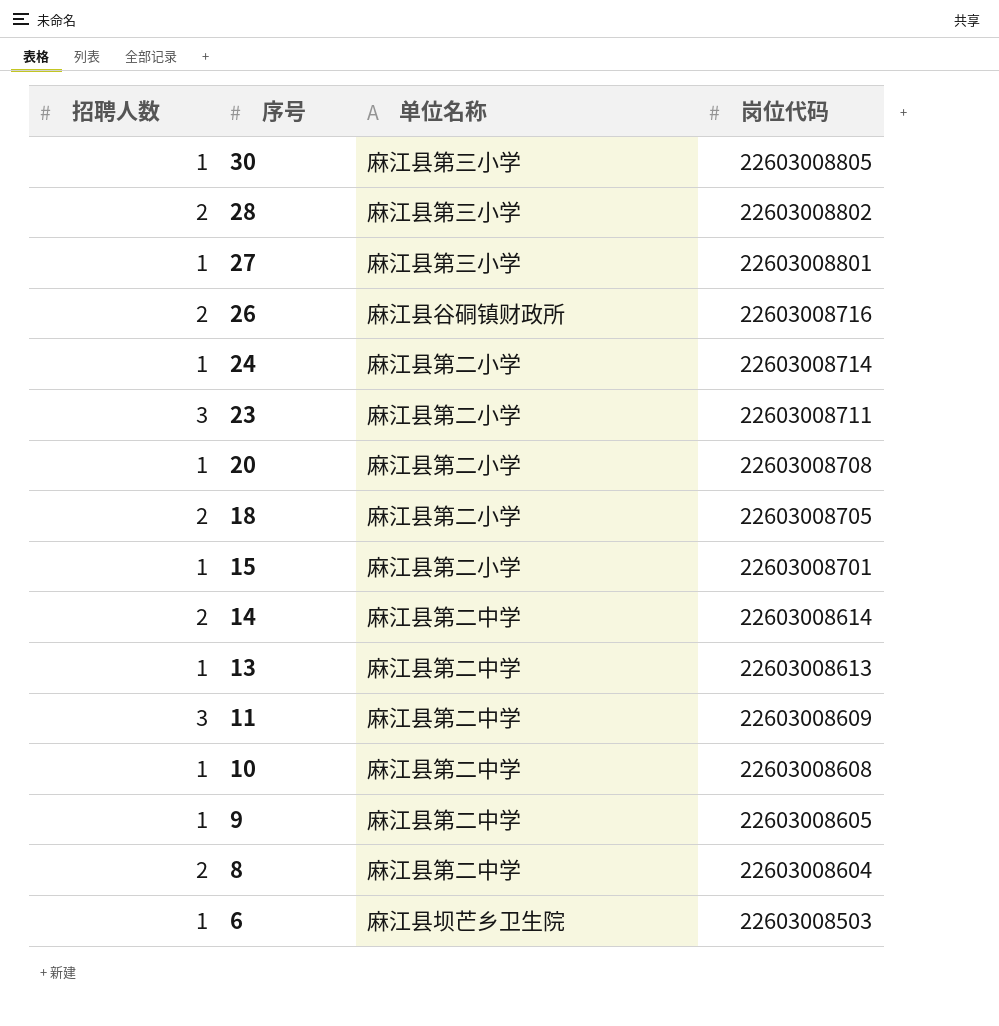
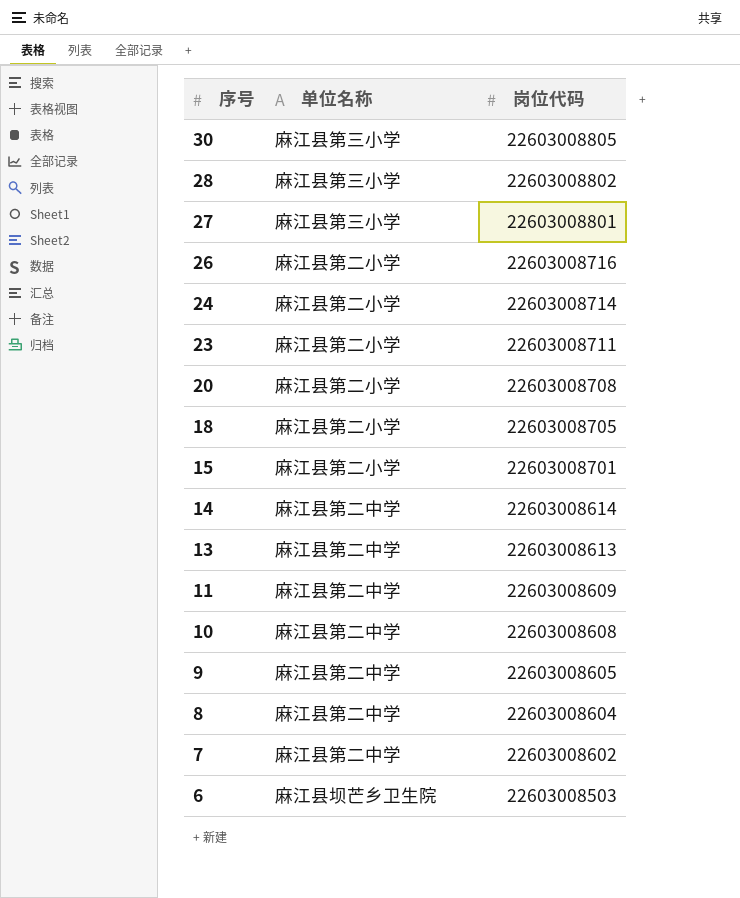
column 招聘人数 | position: 1 -> none
26 | 单位名称: 麻江县谷硐镇财政所 -> 麻江县第二小学
row 7: none -> 麻江县第二中学 | 22603008602

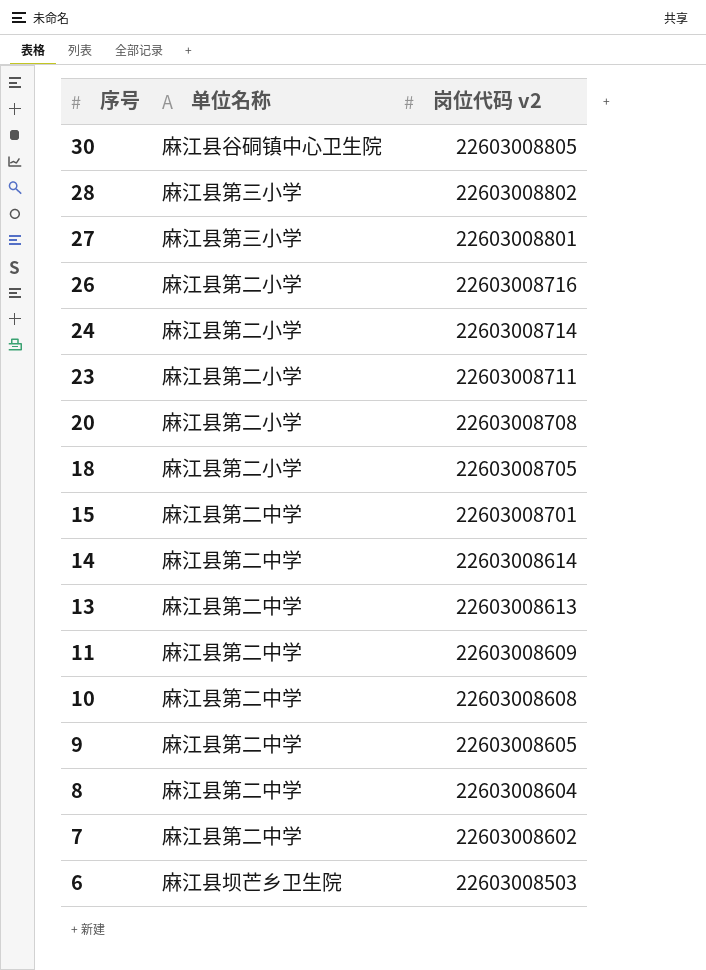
column name: 岗位代码 -> 岗位代码 v2
30 | 单位名称: 麻江县第三小学 -> 麻江县谷硐镇中心卫生院
15 | 单位名称: 麻江县第二小学 -> 麻江县第二中学

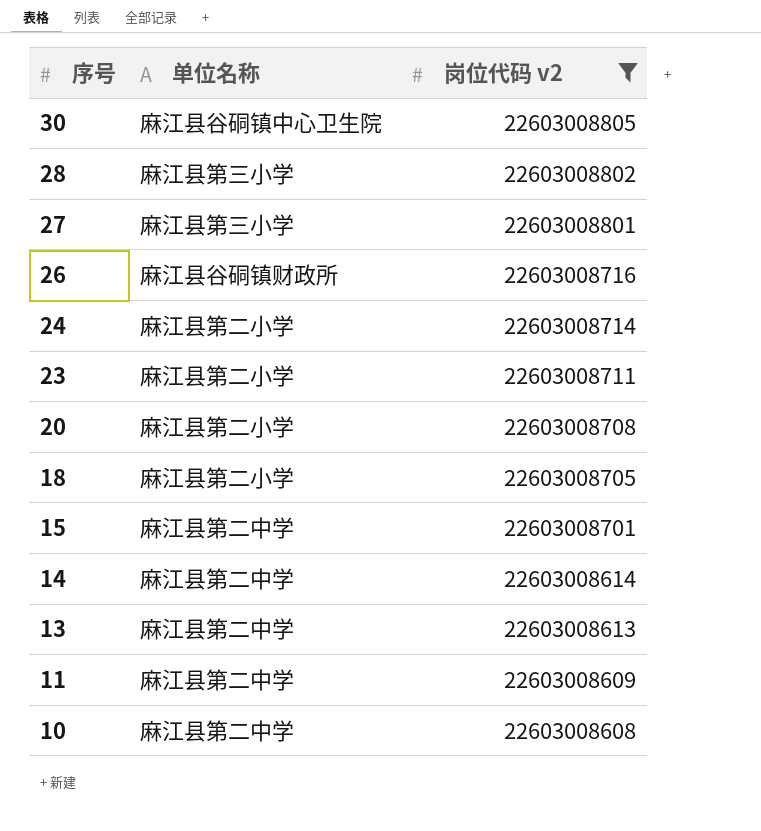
filter: none -> 岗位代码 v2 >= 22603008608
26 | 单位名称: 麻江县第二小学 -> 麻江县谷硐镇财政所

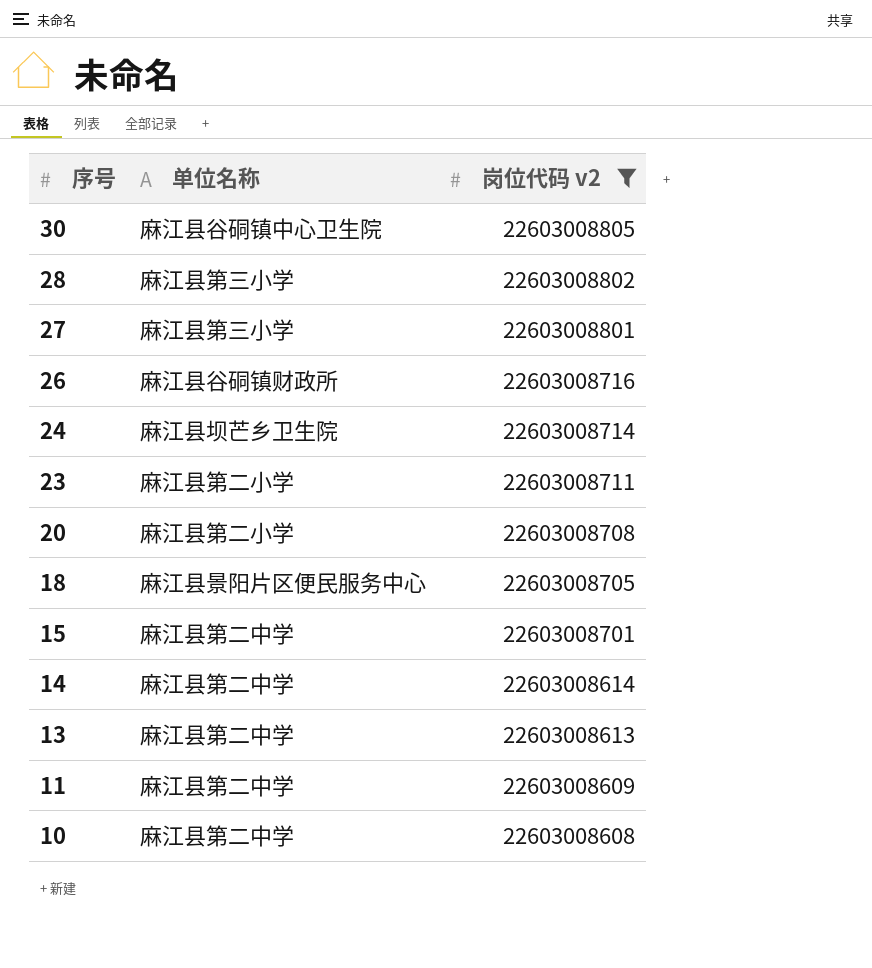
24 | 单位名称: 麻江县第二小学 -> 麻江县坝芒乡卫生院
18 | 单位名称: 麻江县第二小学 -> 麻江县景阳片区便民服务中心

